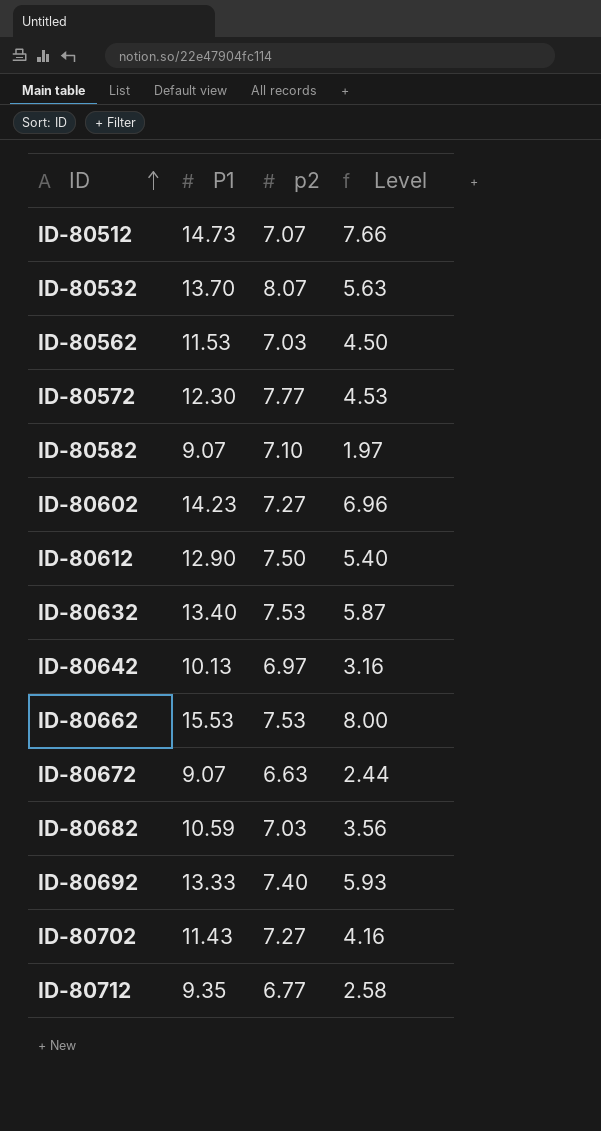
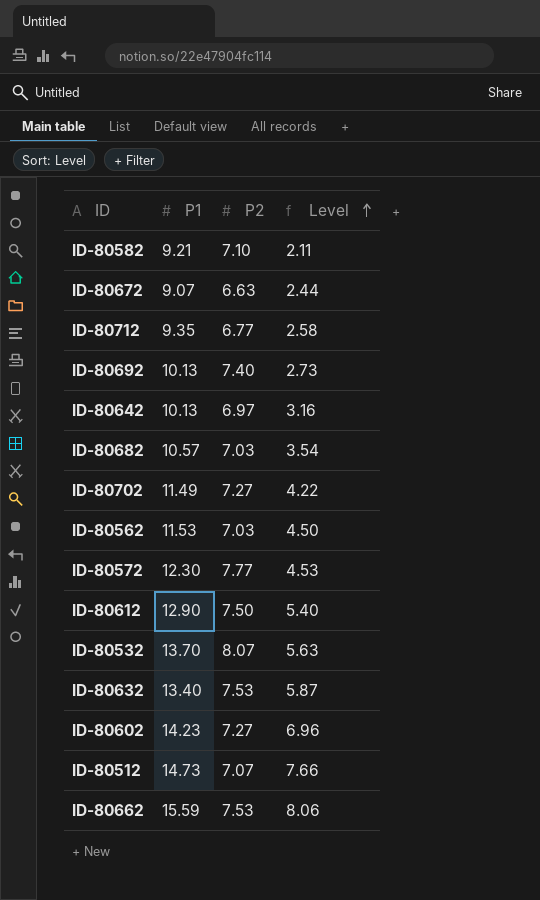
row order: ID ascending -> Level ascending
column name: p2 -> P2
ID-80582 | P1: 9.07 -> 9.21
ID-80582 | Level: 1.97 -> 2.11
ID-80692 | P1: 13.33 -> 10.13
ID-80692 | Level: 5.93 -> 2.73
ID-80682 | P1: 10.59 -> 10.57
ID-80682 | Level: 3.56 -> 3.54
ID-80702 | P1: 11.43 -> 11.49
ID-80702 | Level: 4.16 -> 4.22
ID-80662 | P1: 15.53 -> 15.59
ID-80662 | Level: 8.00 -> 8.06

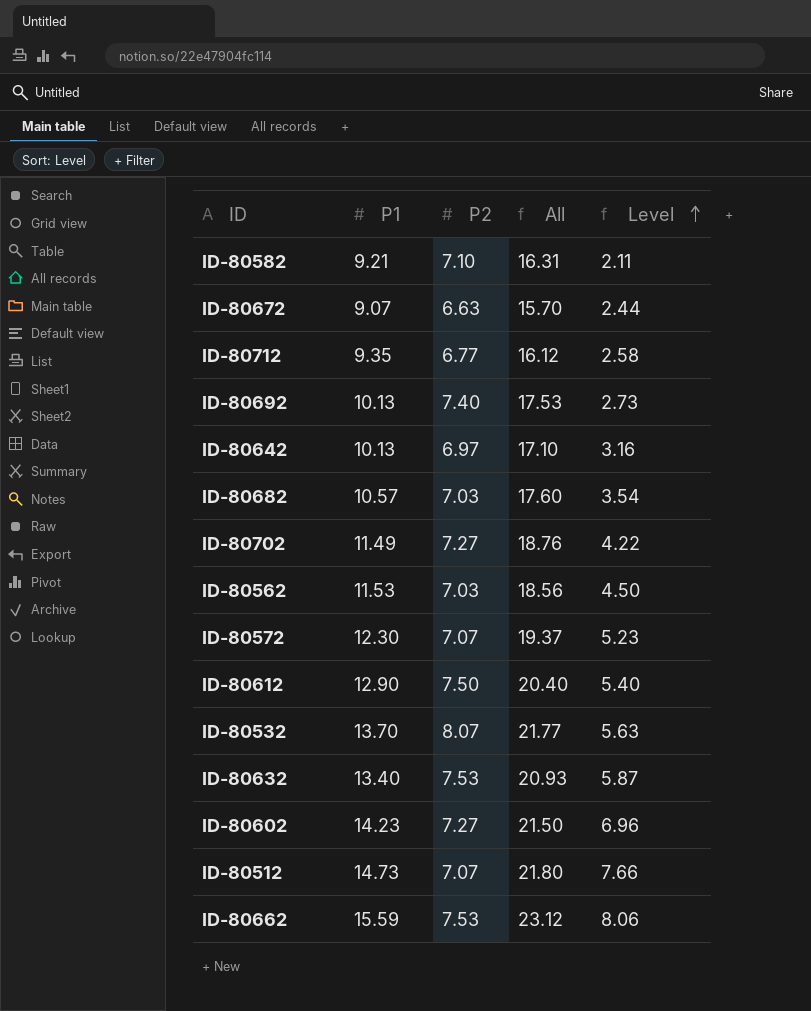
column All | formula: none -> [P1] + [P2]
ID-80572 | P2: 7.77 -> 7.07
ID-80572 | Level: 4.53 -> 5.23

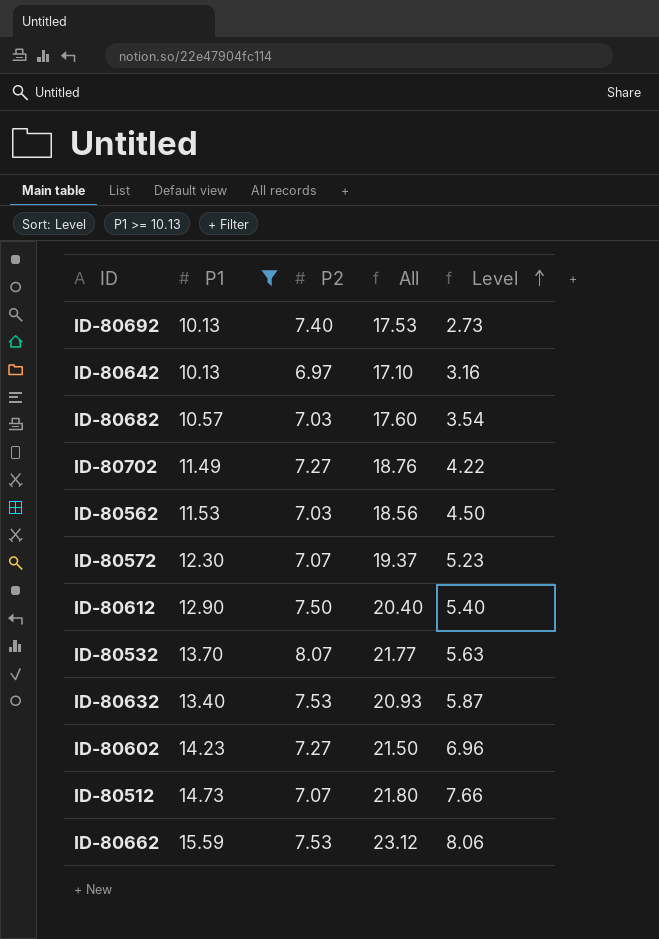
filter: none -> P1 >= 10.13

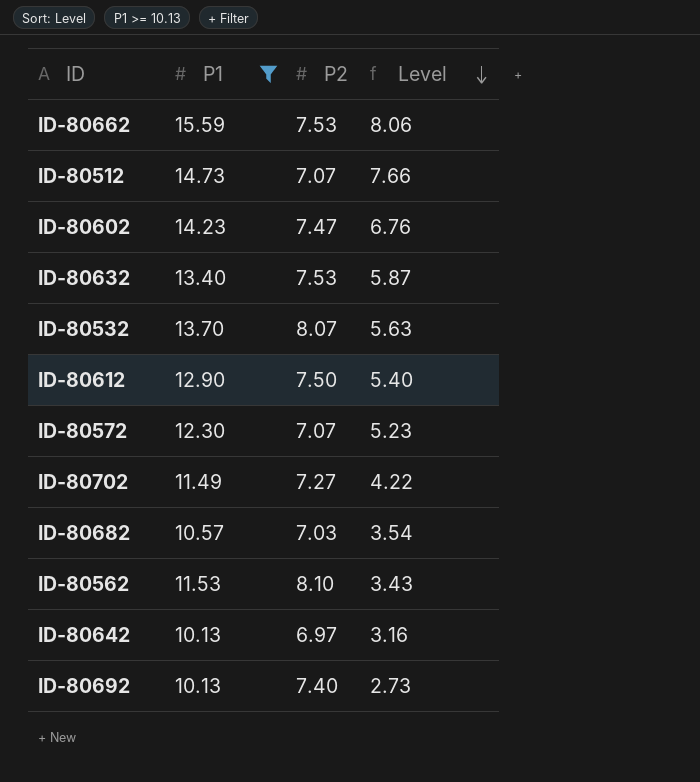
row order: Level ascending -> Level descending
column All | formula: [P1] + [P2] -> none
ID-80602 | P2: 7.27 -> 7.47
ID-80602 | Level: 6.96 -> 6.76
ID-80562 | P2: 7.03 -> 8.10
ID-80562 | Level: 4.50 -> 3.43

